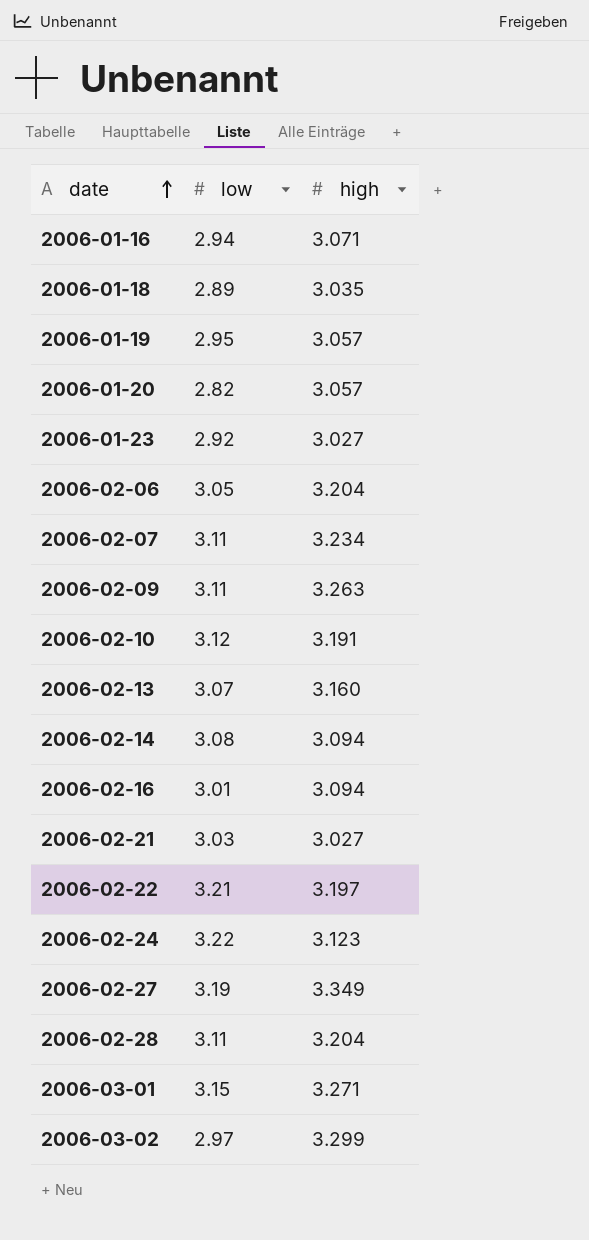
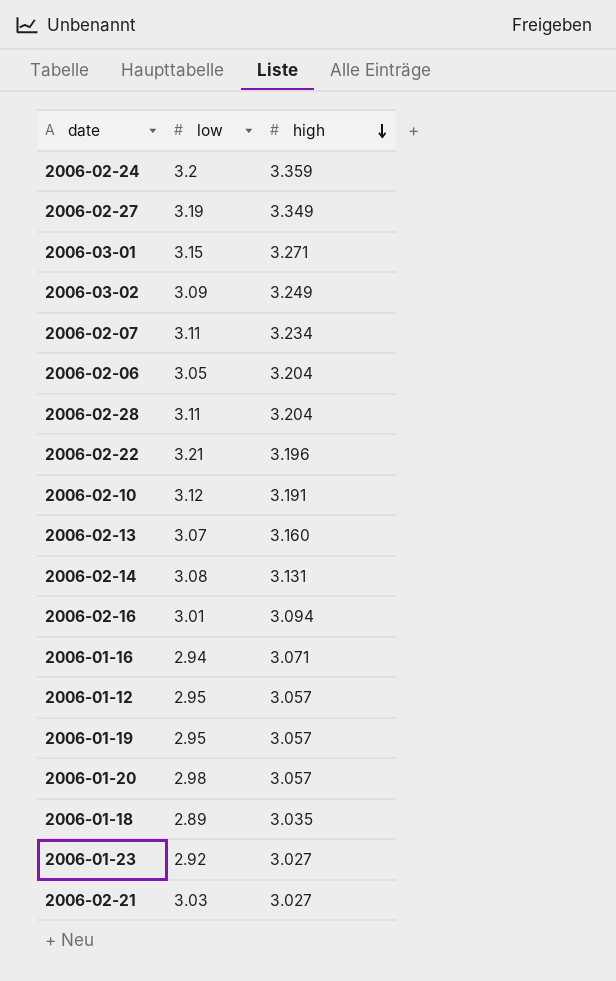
row order: date ascending -> high descending
row 2006-02-09: 3.11 | 3.263 -> none
2006-02-24 | low: 3.22 -> 3.2
2006-02-24 | high: 3.123 -> 3.359
2006-03-02 | low: 2.97 -> 3.09
2006-03-02 | high: 3.299 -> 3.249
2006-02-22 | high: 3.197 -> 3.196
2006-02-14 | high: 3.094 -> 3.131
row 2006-01-12: none -> 2.95 | 3.057
2006-01-20 | low: 2.82 -> 2.98

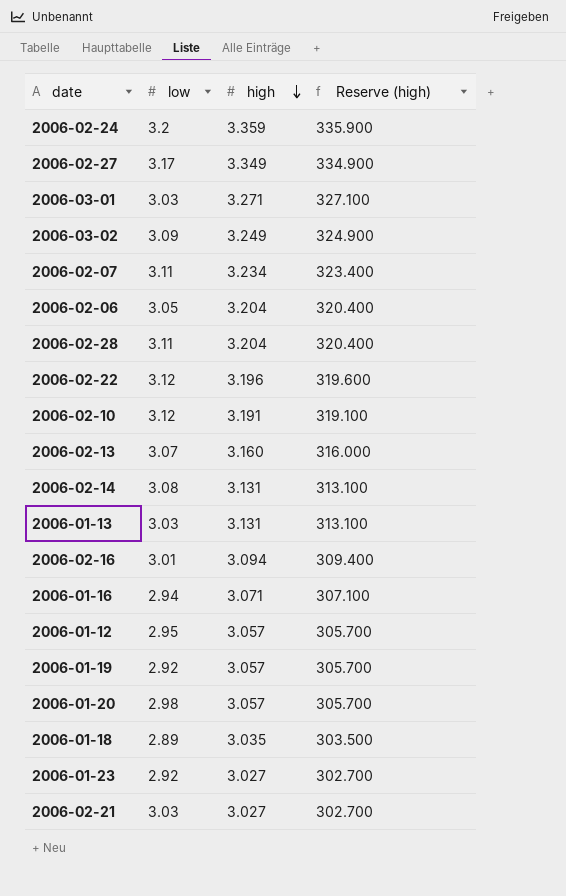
column Reserve (high) | formula: none -> [high] * 100
2006-02-27 | low: 3.19 -> 3.17
2006-03-01 | low: 3.15 -> 3.03
2006-02-22 | low: 3.21 -> 3.12
row 2006-01-13: none -> 3.03 | 3.131 | 313.100
2006-01-19 | low: 2.95 -> 2.92

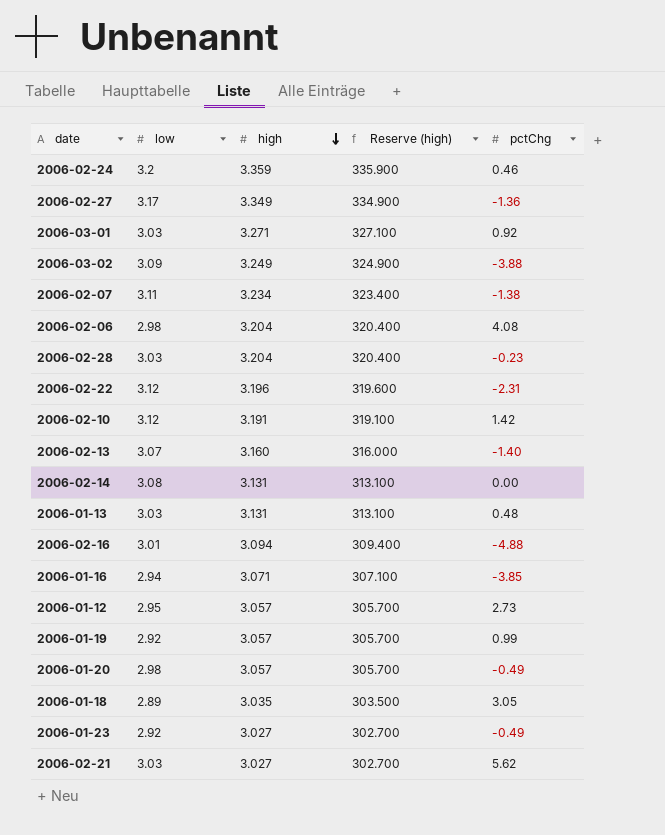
column pctChg | position: none -> 5
2006-02-06 | low: 3.05 -> 2.98
2006-02-28 | low: 3.11 -> 3.03

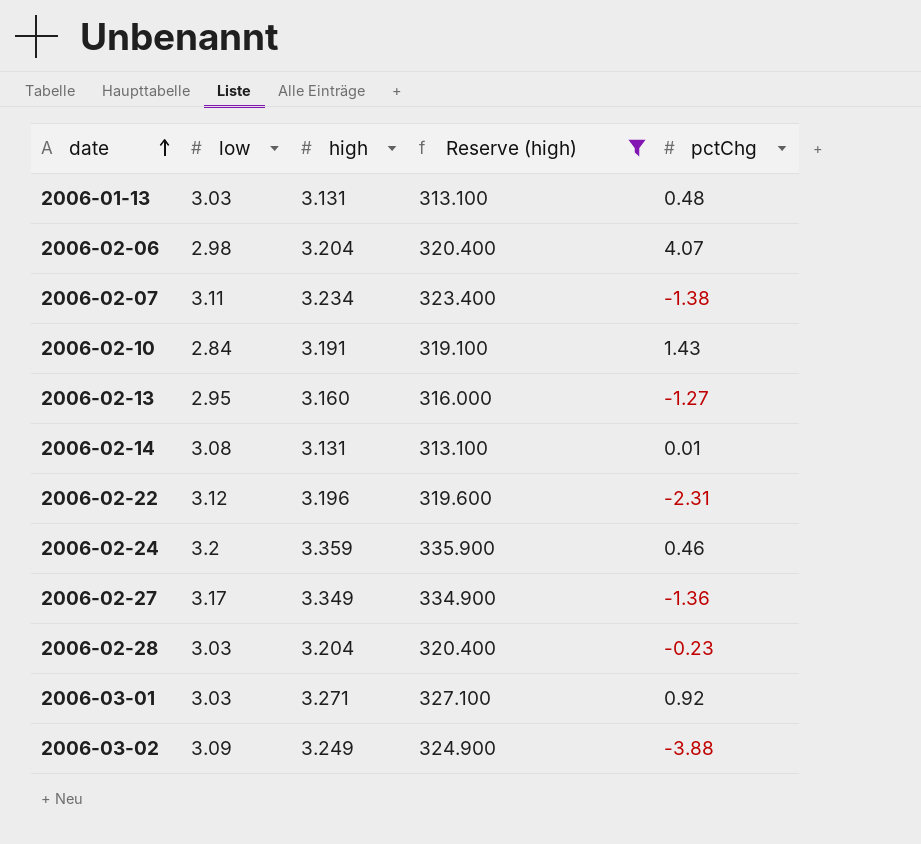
filter: none -> Reserve (high) >= 313.100
row order: high descending -> date ascending
2006-02-06 | pctChg: 4.08 -> 4.07
2006-02-10 | low: 3.12 -> 2.84
2006-02-10 | pctChg: 1.42 -> 1.43
2006-02-13 | low: 3.07 -> 2.95
2006-02-13 | pctChg: -1.40 -> -1.27
2006-02-14 | pctChg: 0.00 -> 0.01

